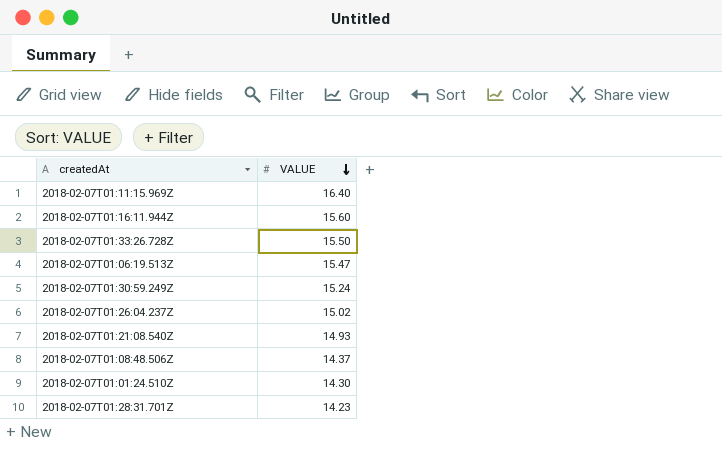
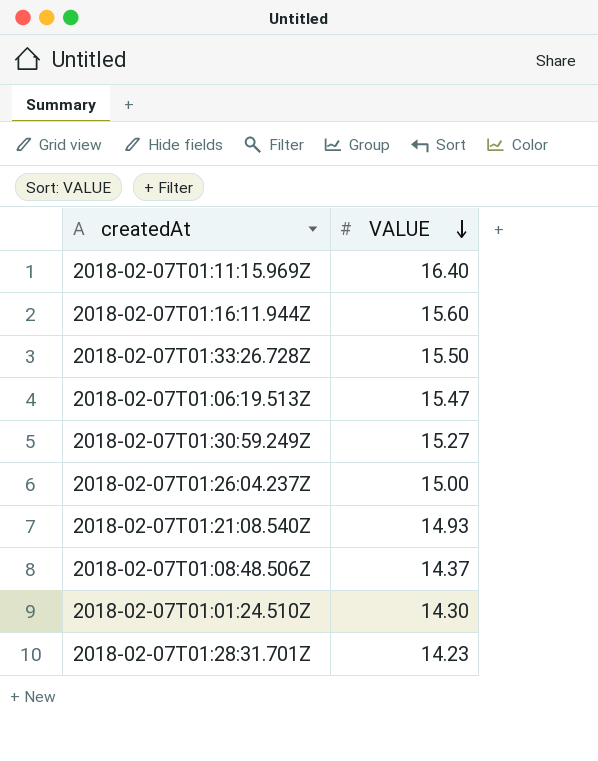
2018-02-07T01:30:59.249Z | VALUE: 15.24 -> 15.27
2018-02-07T01:26:04.237Z | VALUE: 15.02 -> 15.00

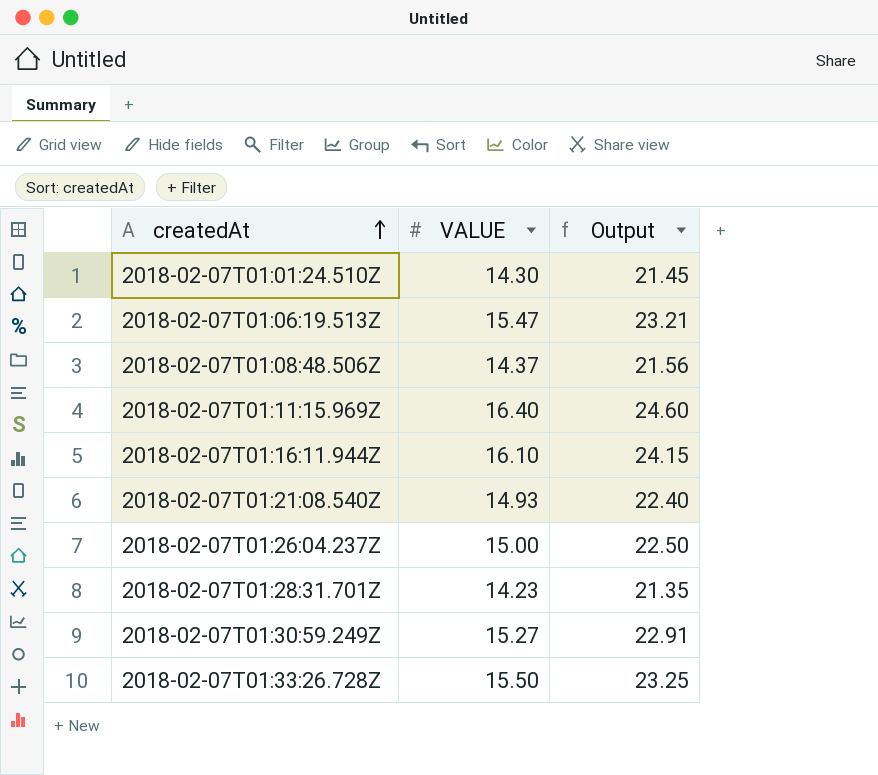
row order: VALUE descending -> createdAt ascending
column Output | formula: none -> [VALUE] * 1.5
2018-02-07T01:16:11.944Z | VALUE: 15.60 -> 16.10

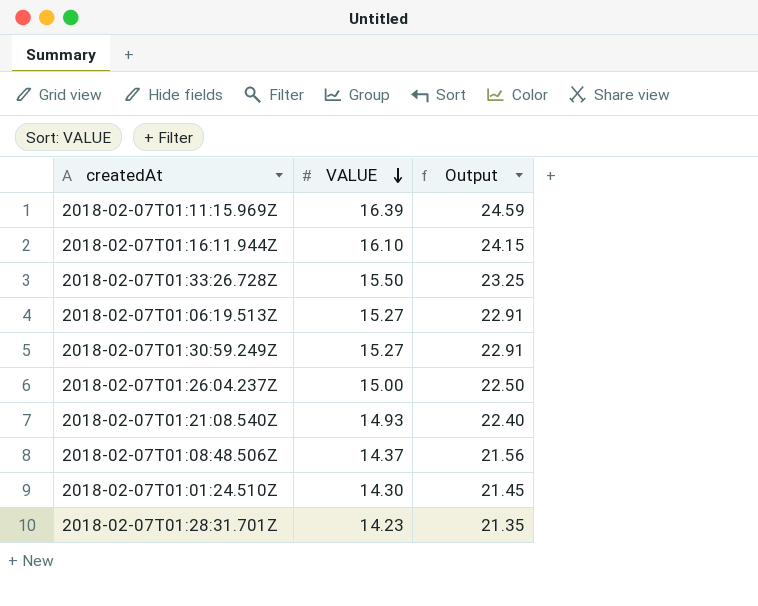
row order: createdAt ascending -> VALUE descending
2018-02-07T01:11:15.969Z | VALUE: 16.40 -> 16.39
2018-02-07T01:11:15.969Z | Output: 24.60 -> 24.59
2018-02-07T01:06:19.513Z | VALUE: 15.47 -> 15.27
2018-02-07T01:06:19.513Z | Output: 23.21 -> 22.91

